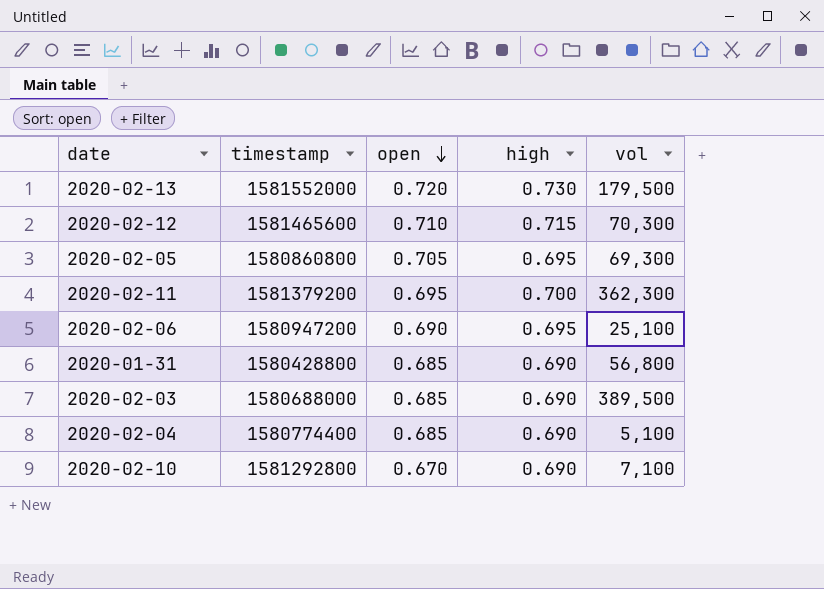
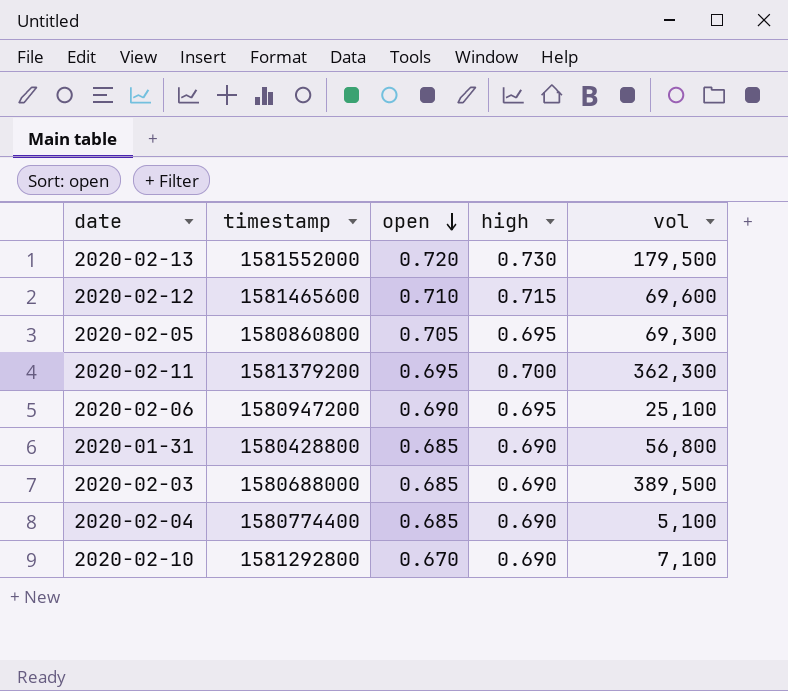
2020-02-12 | vol: 70,300 -> 69,600

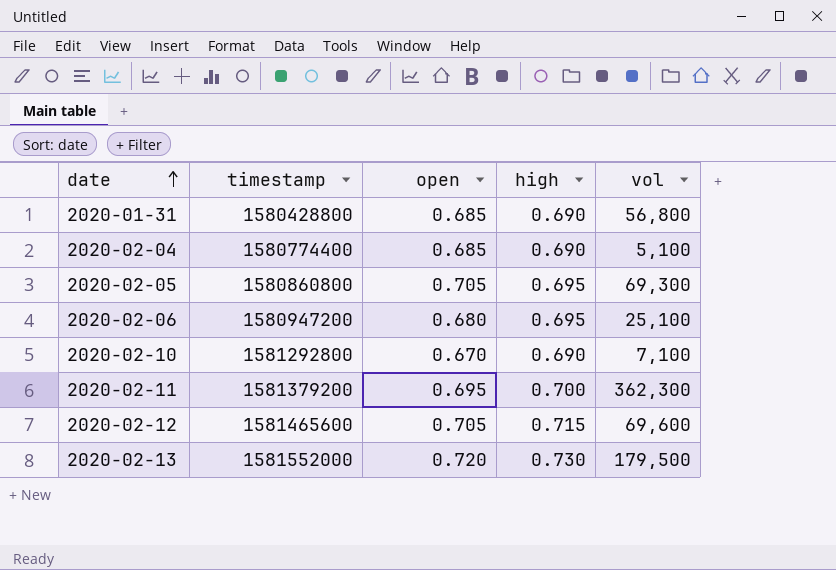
row order: open descending -> date ascending
row 2020-02-03: 1580688000 | 0.685 | 0.690 | 389,500 -> none
2020-02-06 | open: 0.690 -> 0.680
2020-02-12 | open: 0.710 -> 0.705

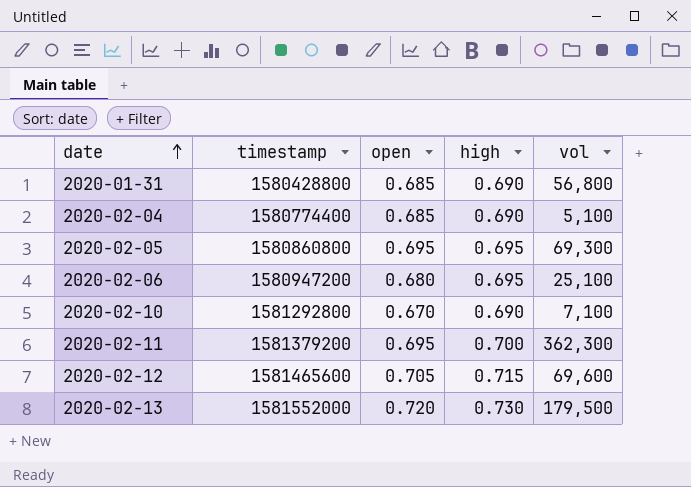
2020-02-05 | open: 0.705 -> 0.695

